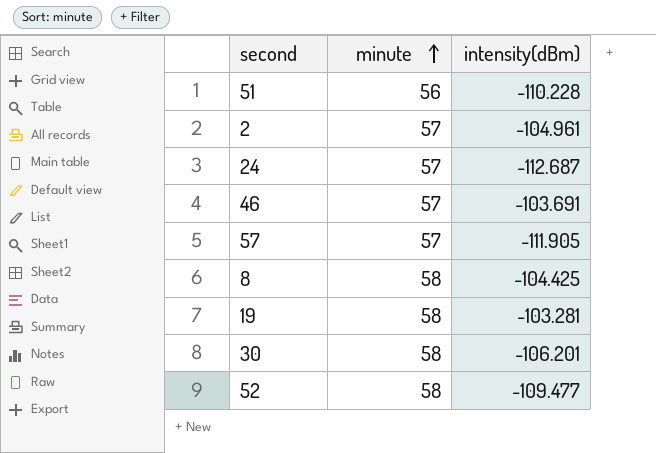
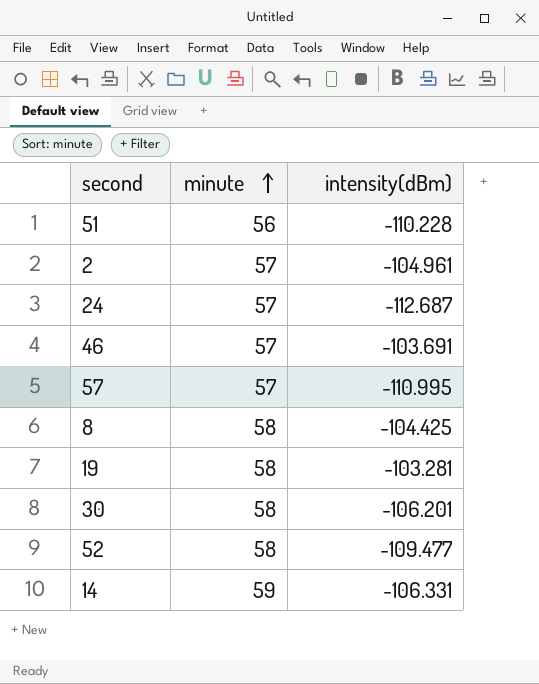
57 | intensity(dBm): -111.905 -> -110.995
row 14: none -> 59 | -106.331

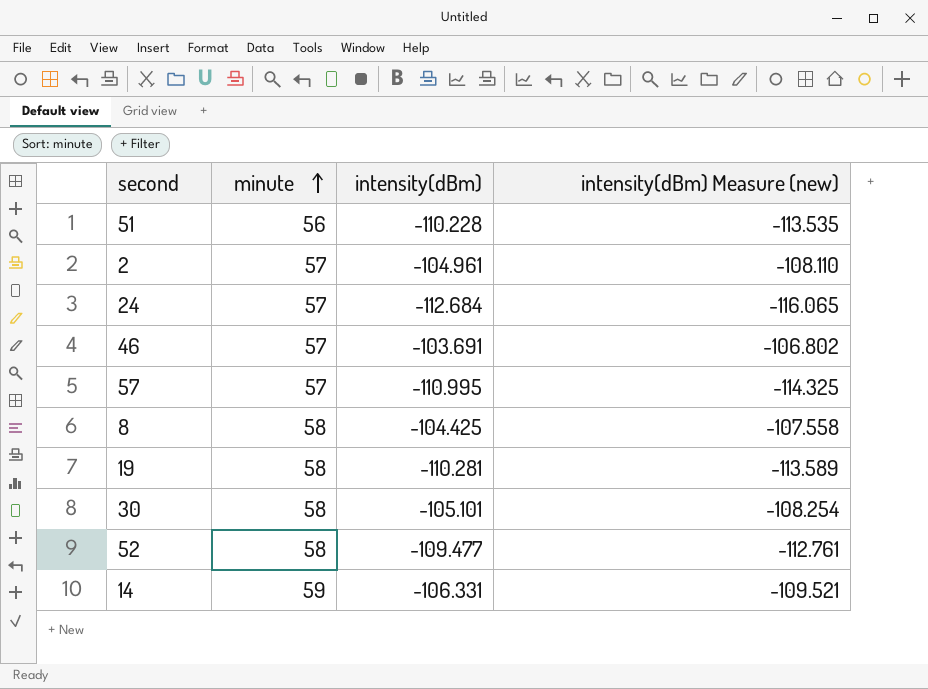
column intensity(dBm) Measure (new) | formula: none -> [intensity(dBm)] * 1.03
24 | intensity(dBm): -112.687 -> -112.684
19 | intensity(dBm): -103.281 -> -110.281
30 | intensity(dBm): -106.201 -> -105.101

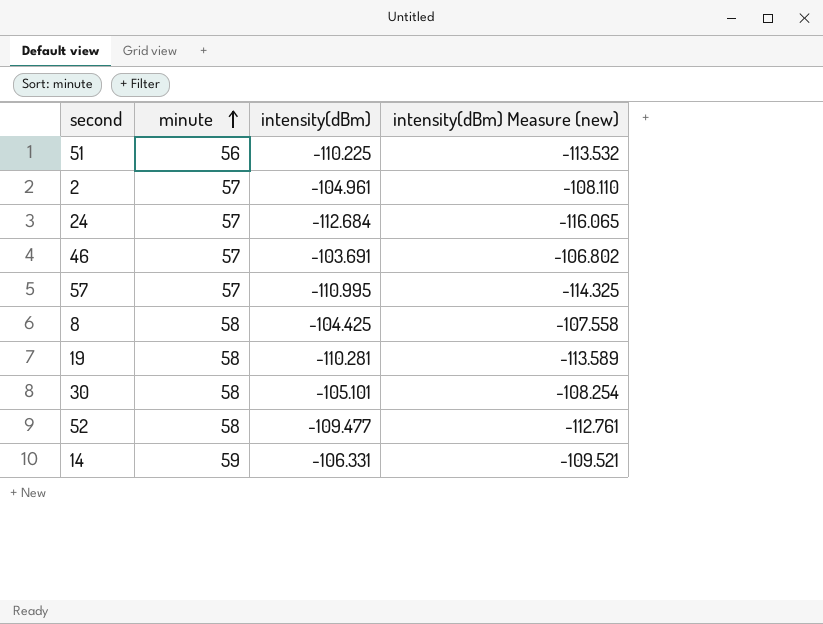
51 | intensity(dBm): -110.228 -> -110.225
51 | intensity(dBm) Measure (new): -113.535 -> -113.532

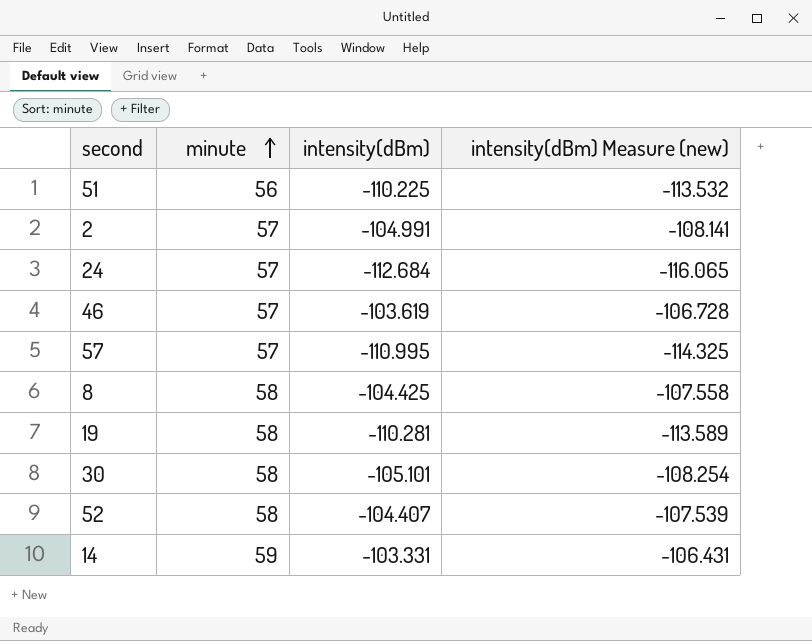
2 | intensity(dBm): -104.961 -> -104.991
2 | intensity(dBm) Measure (new): -108.110 -> -108.141
46 | intensity(dBm): -103.691 -> -103.619
46 | intensity(dBm) Measure (new): -106.802 -> -106.728
52 | intensity(dBm): -109.477 -> -104.407
52 | intensity(dBm) Measure (new): -112.761 -> -107.539
14 | intensity(dBm): -106.331 -> -103.331
14 | intensity(dBm) Measure (new): -109.521 -> -106.431

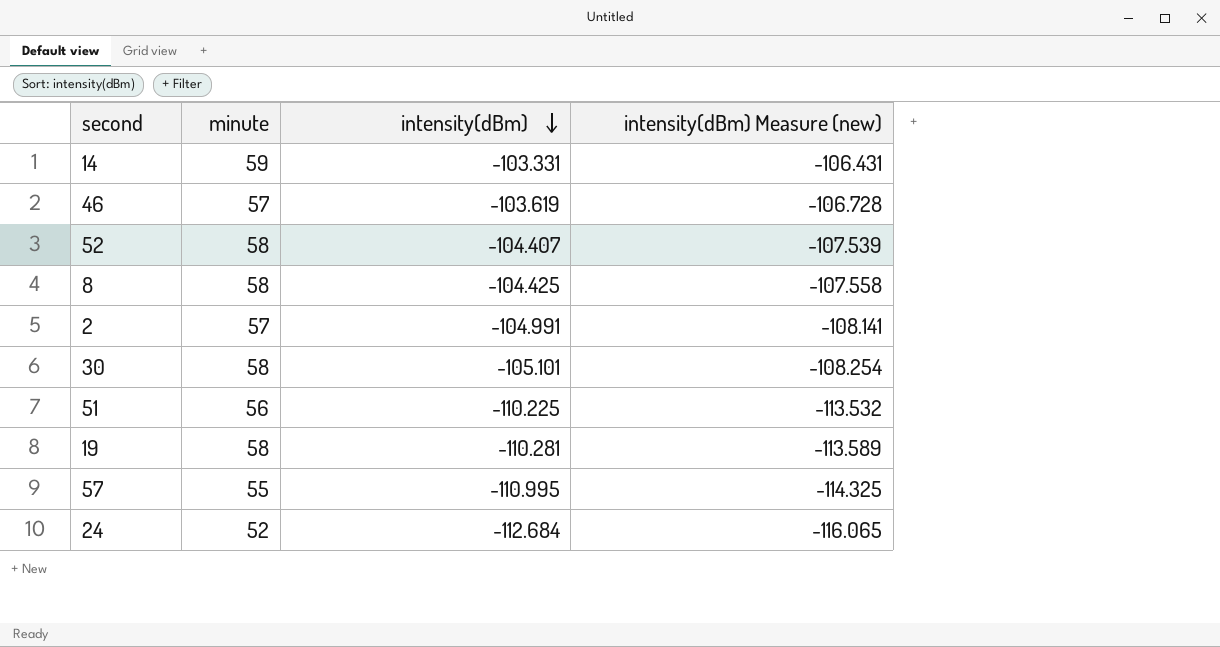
row order: minute ascending -> intensity(dBm) descending
57 | minute: 57 -> 55
24 | minute: 57 -> 52

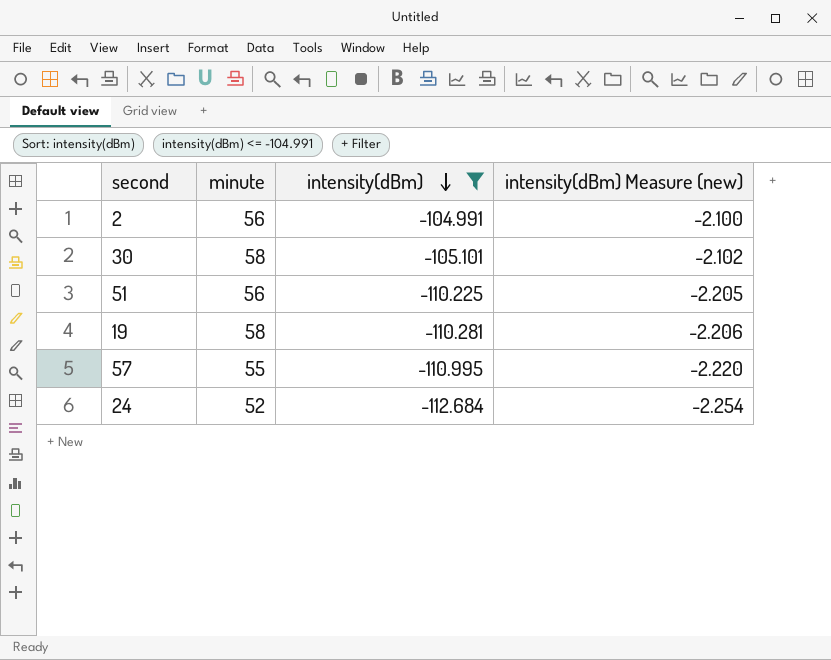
filter: none -> intensity(dBm) <= -104.991
column intensity(dBm) Measure (new) | formula: [intensity(dBm)] * 1.03 -> [intensity(dBm)] * 0.02
2 | minute: 57 -> 56

